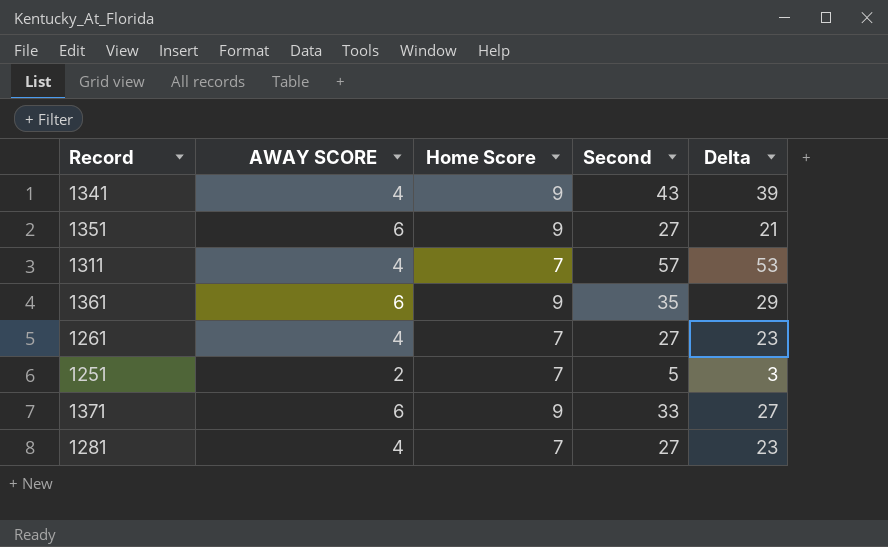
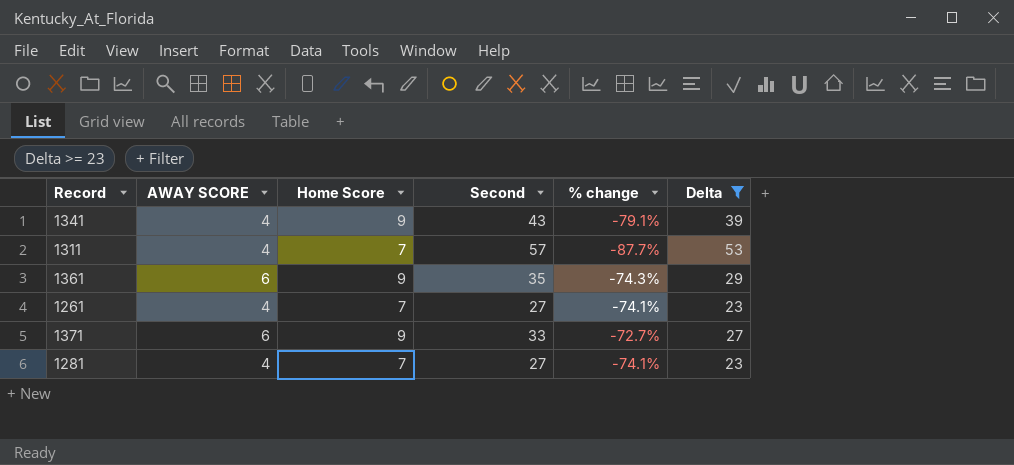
filter: none -> Delta >= 23
column % change | formula: none -> ([Home Score] - [Second]) / [Second]

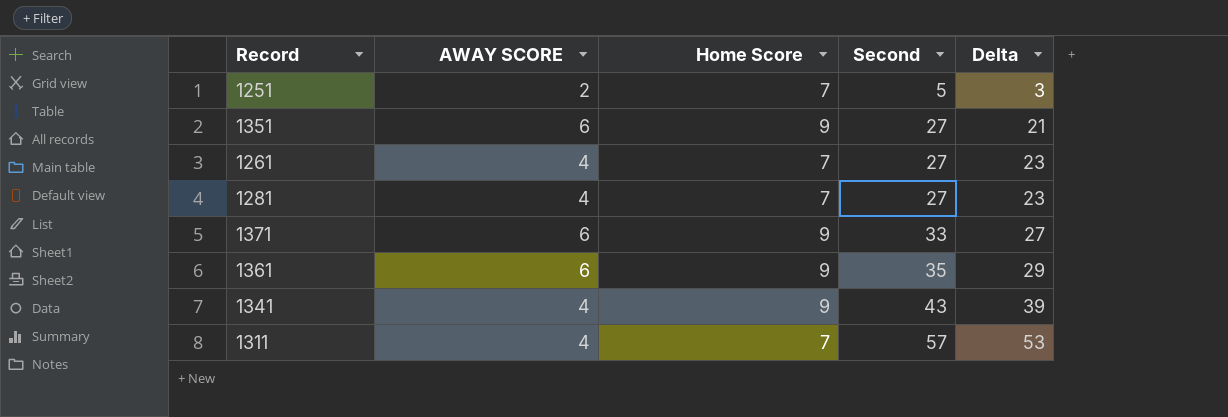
filter: Delta >= 23 -> none
row order: none -> Second ascending
column % change | formula: ([Home Score] - [Second]) / [Second] -> none

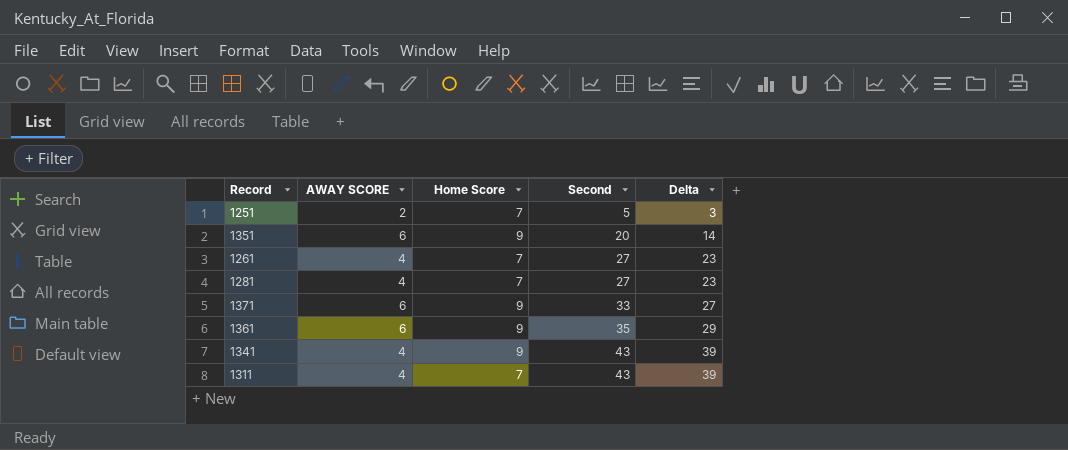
1351 | Second: 27 -> 20
1351 | Delta: 21 -> 14
1311 | Second: 57 -> 43
1311 | Delta: 53 -> 39

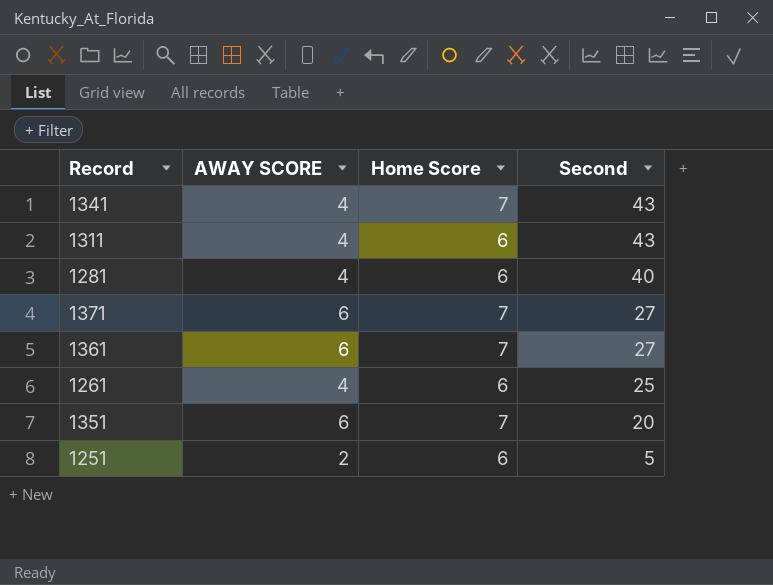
row order: Second ascending -> Second descending
column Delta | formula: [Second] - [AWAY SCORE] -> none
1341 | Home Score: 9 -> 7
1311 | Home Score: 7 -> 6
1281 | Home Score: 7 -> 6
1281 | Second: 27 -> 40
1371 | Home Score: 9 -> 7
1371 | Second: 33 -> 27
1361 | Home Score: 9 -> 7
1361 | Second: 35 -> 27
1261 | Home Score: 7 -> 6
1261 | Second: 27 -> 25
1351 | Home Score: 9 -> 7
1251 | Home Score: 7 -> 6

